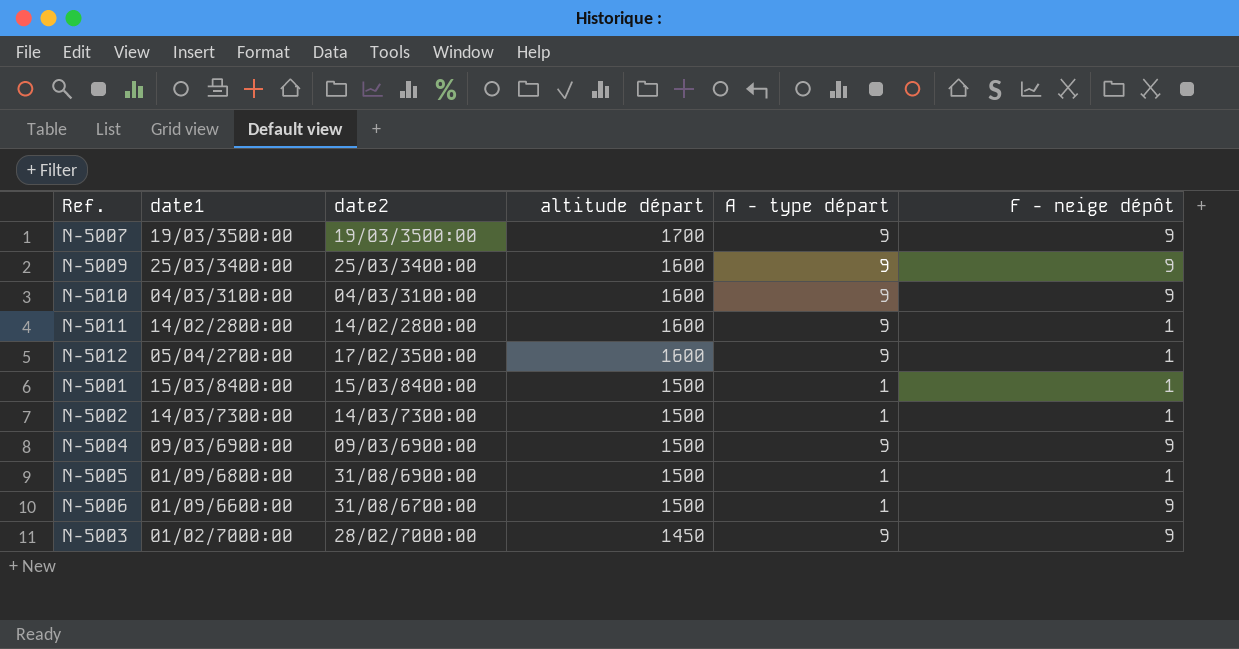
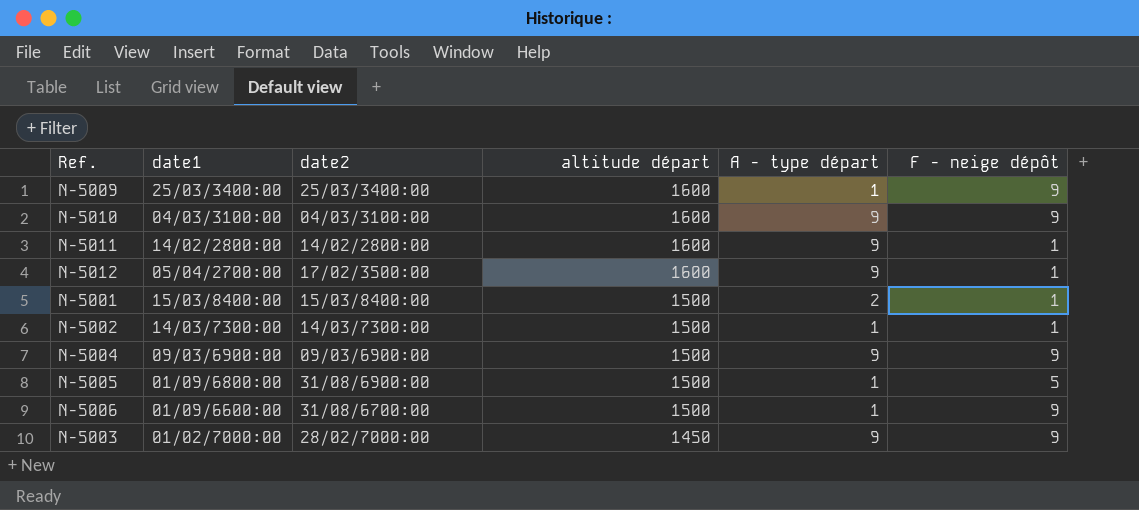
row N-5007: 19/03/3500:00 | 19/03/3500:00 | 1700 | 9 | 9 -> none
N-5009 | A - type départ: 9 -> 1
N-5001 | A - type départ: 1 -> 2
N-5005 | F - neige dépôt: 1 -> 5

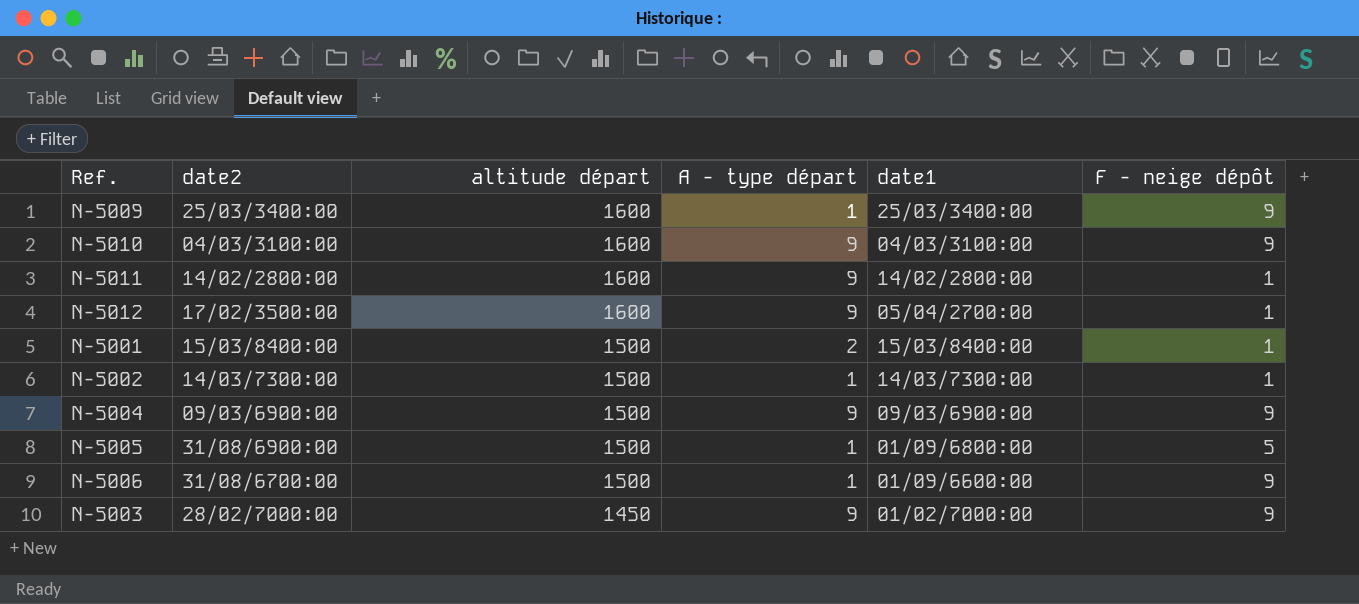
column date1 | position: 2 -> 5

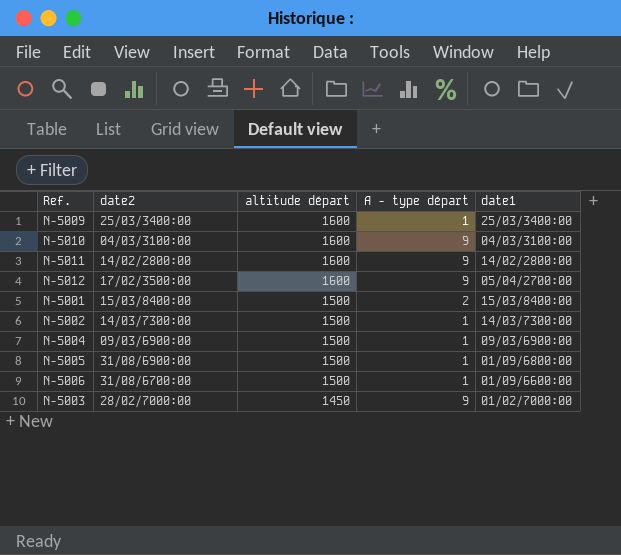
column F - neige dépôt | position: 6 -> none
N-5004 | A - type départ: 9 -> 1

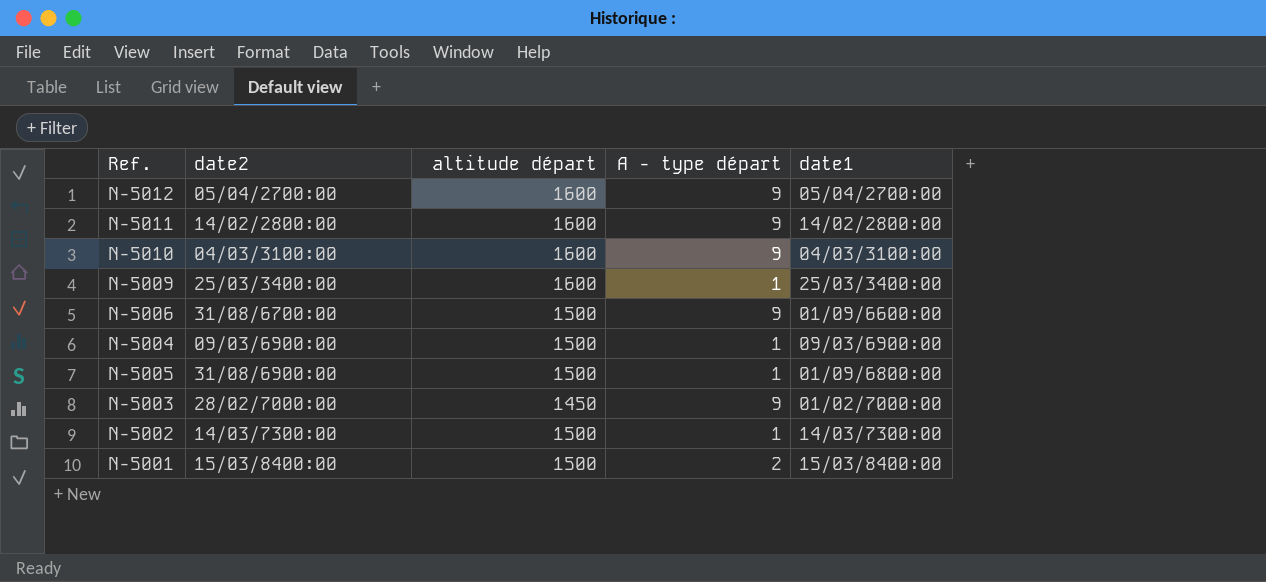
row order: altitude départ descending -> date2 ascending
N-5012 | date2: 17/02/3500:00 -> 05/04/2700:00
N-5006 | A - type départ: 1 -> 9

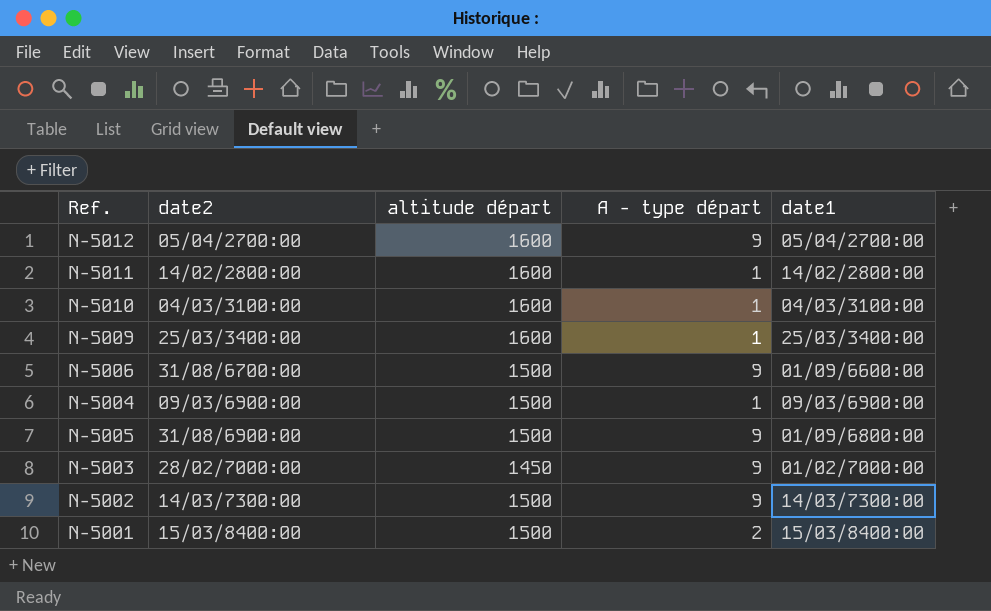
N-5011 | A - type départ: 9 -> 1
N-5010 | A - type départ: 9 -> 1
N-5005 | A - type départ: 1 -> 9
N-5002 | A - type départ: 1 -> 9

